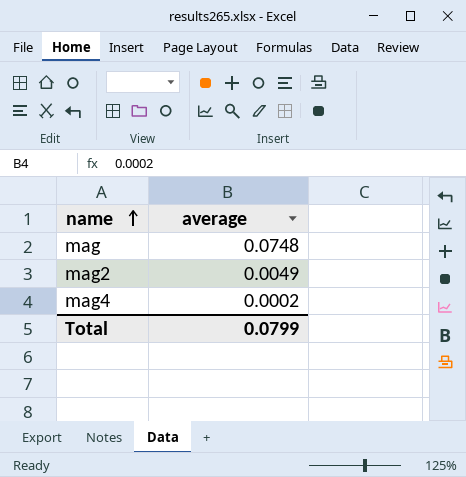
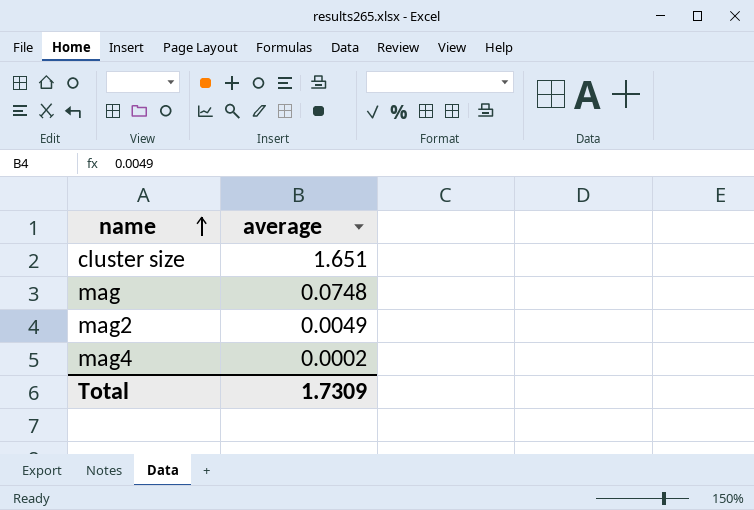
row cluster size: none -> 1.651
Total | average: 0.0799 -> 1.7309

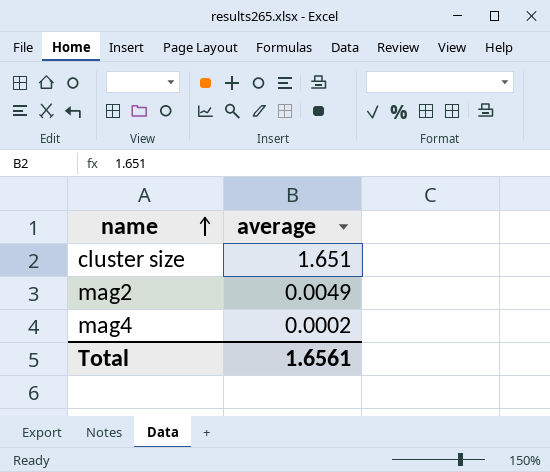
row mag: 0.0748 -> none
Total | average: 1.7309 -> 1.6561

